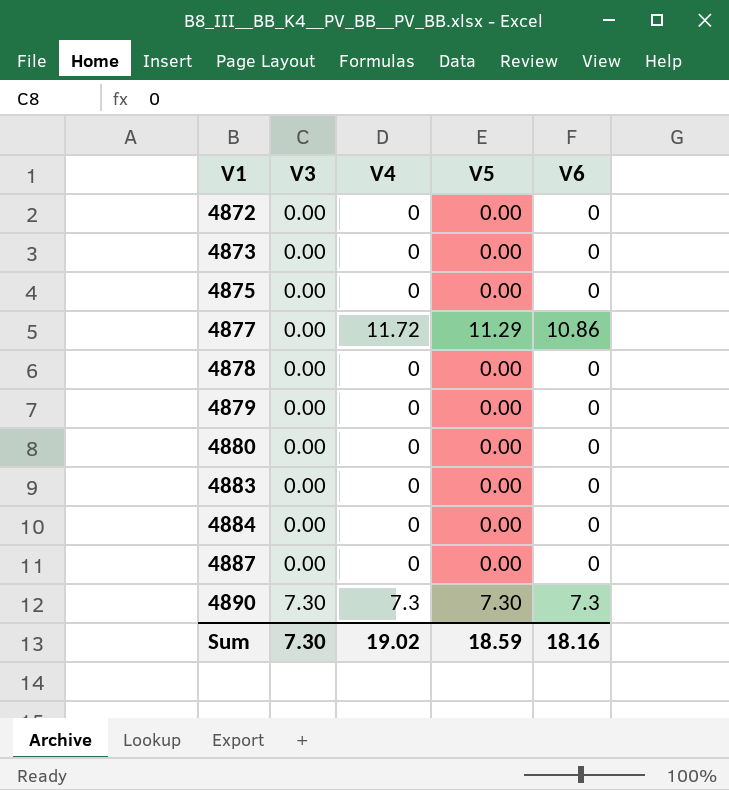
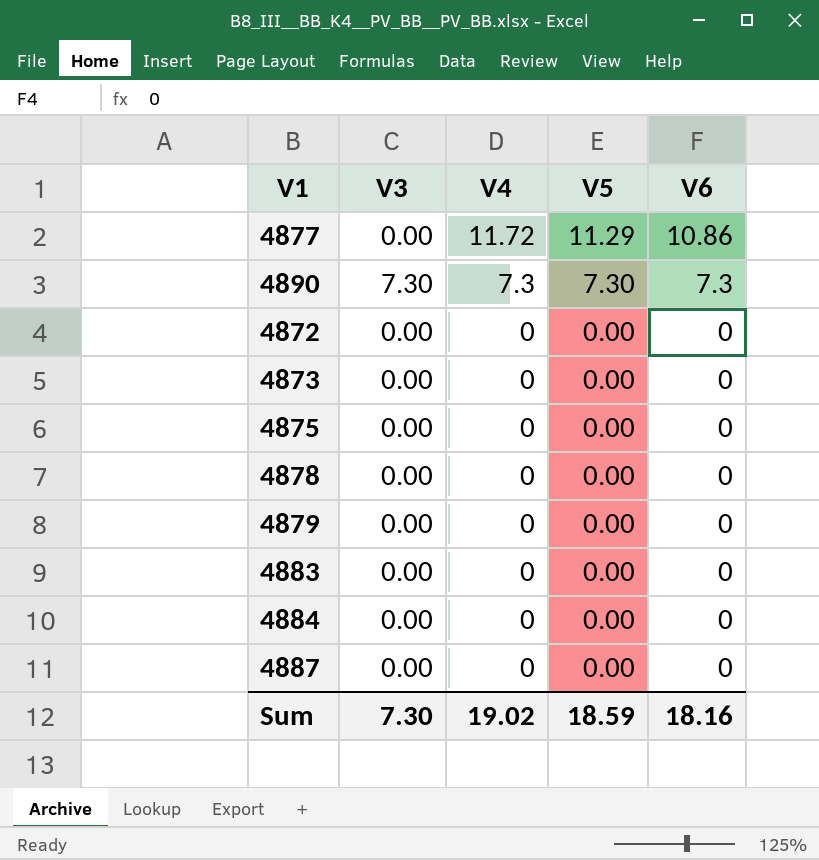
row order: V1 ascending -> V4 descending
row 4880: 0.00 | 0 | 0.00 | 0 -> none

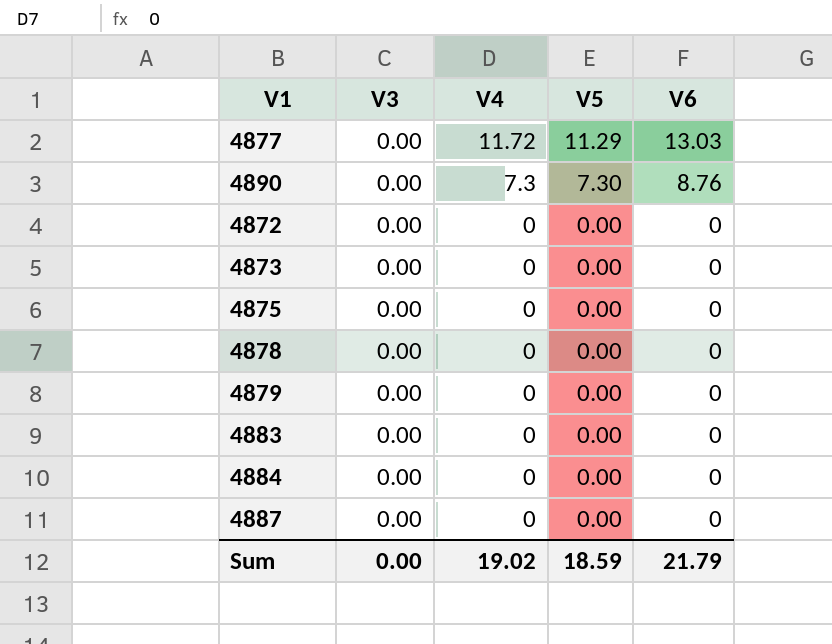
4877 | V6: 10.86 -> 13.03
4890 | V3: 7.30 -> 0.00
4890 | V6: 7.3 -> 8.76
Sum | V3: 7.30 -> 0.00
Sum | V6: 18.16 -> 21.79

